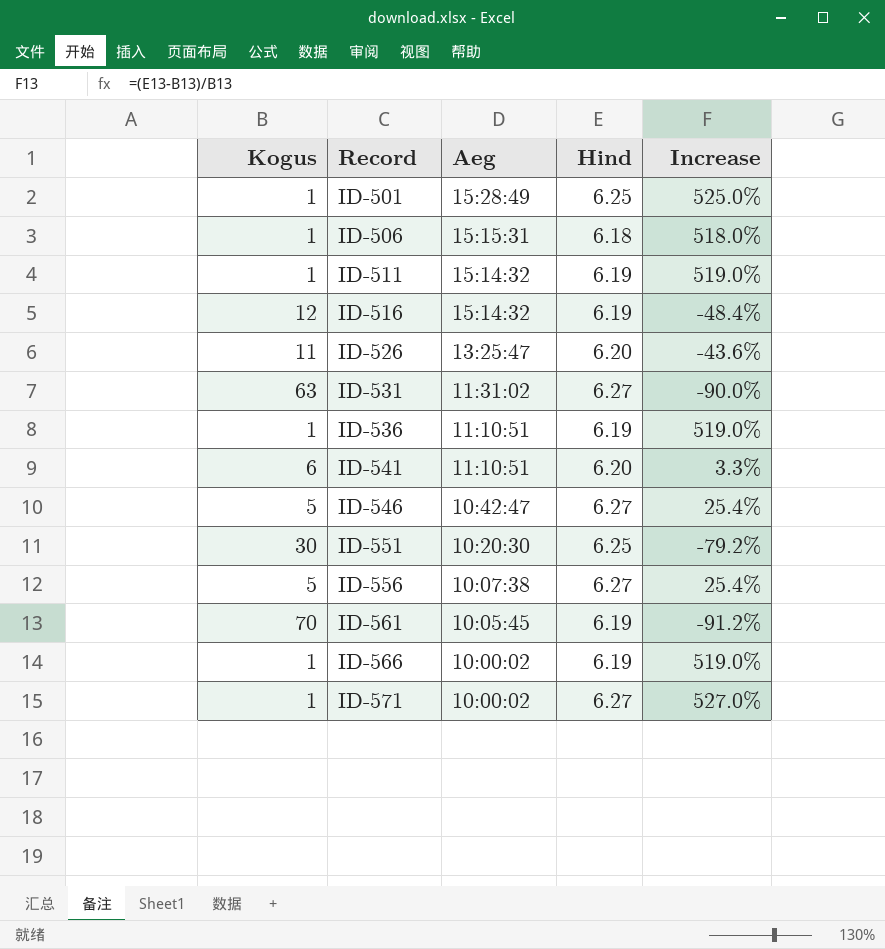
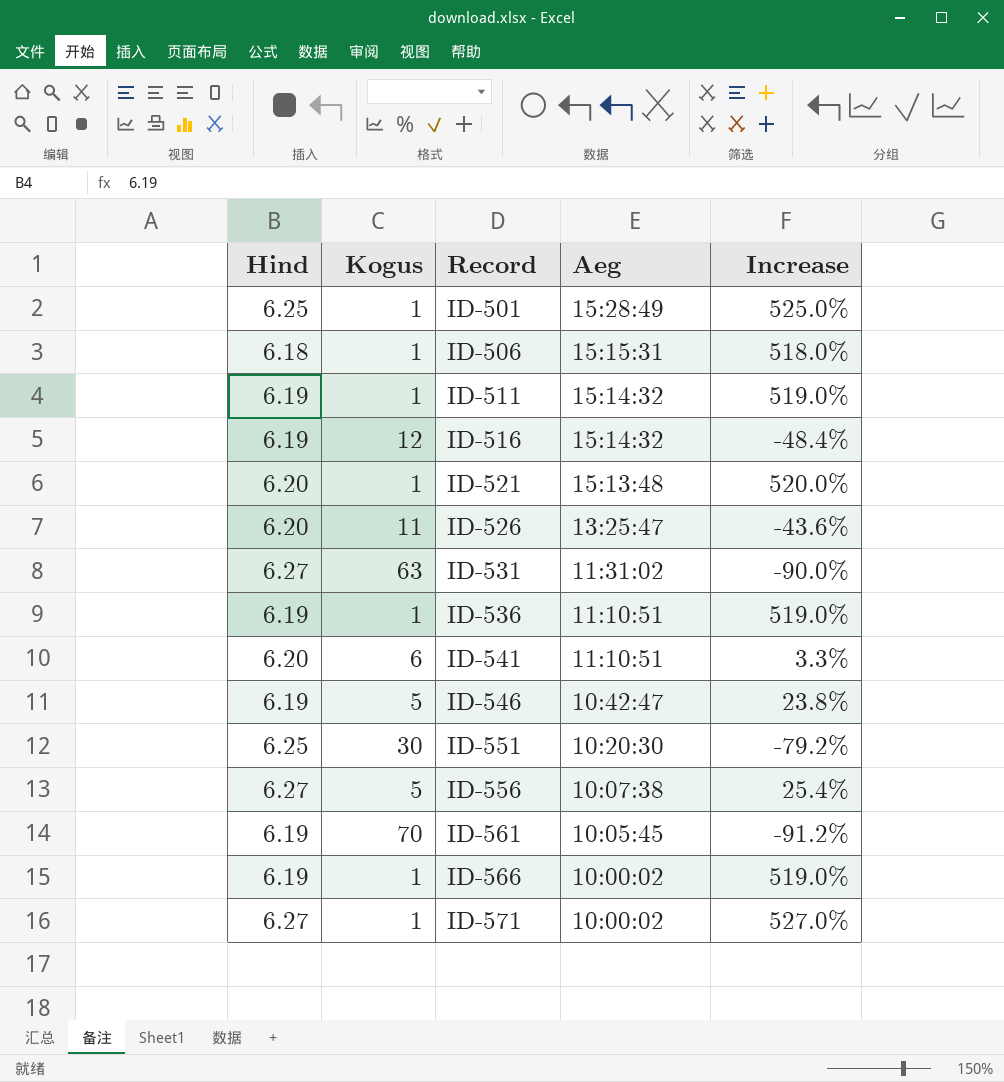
column Hind | position: 4 -> 1
row ID-521: none -> 6.20 | 1 | 15:13:48 | 520.0%
ID-546 | Hind: 6.27 -> 6.19
ID-546 | Increase: 25.4% -> 23.8%

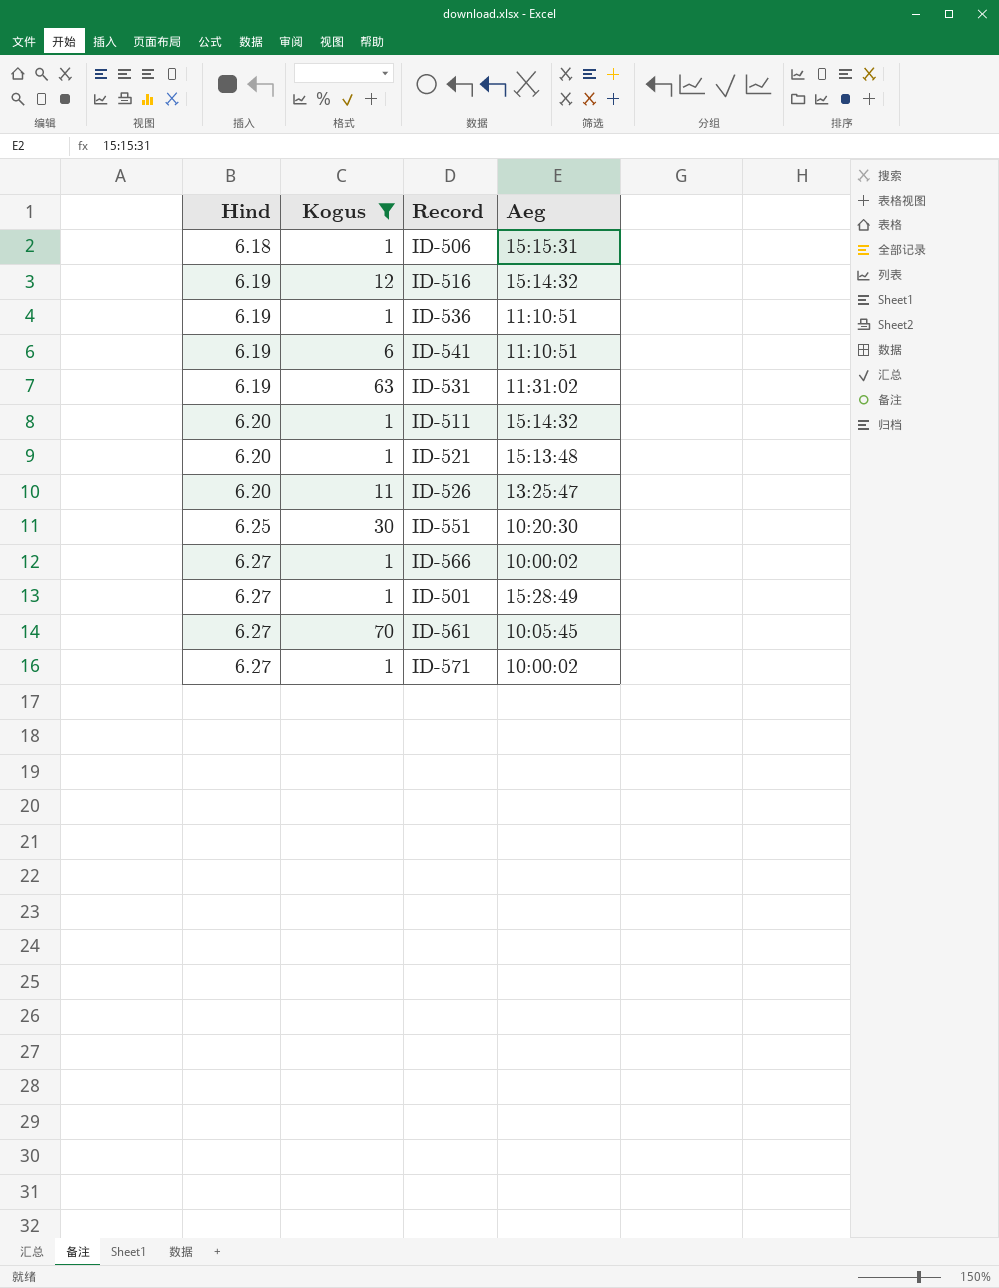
filter: none -> Kogus != 5
row order: Record ascending -> Hind ascending
column Increase | formula: ([Hind] - [Kogus]) / [Kogus] -> none
ID-541 | Hind: 6.20 -> 6.19
ID-531 | Hind: 6.27 -> 6.19
ID-511 | Hind: 6.19 -> 6.20
ID-566 | Hind: 6.19 -> 6.27
ID-501 | Hind: 6.25 -> 6.27
ID-561 | Hind: 6.19 -> 6.27

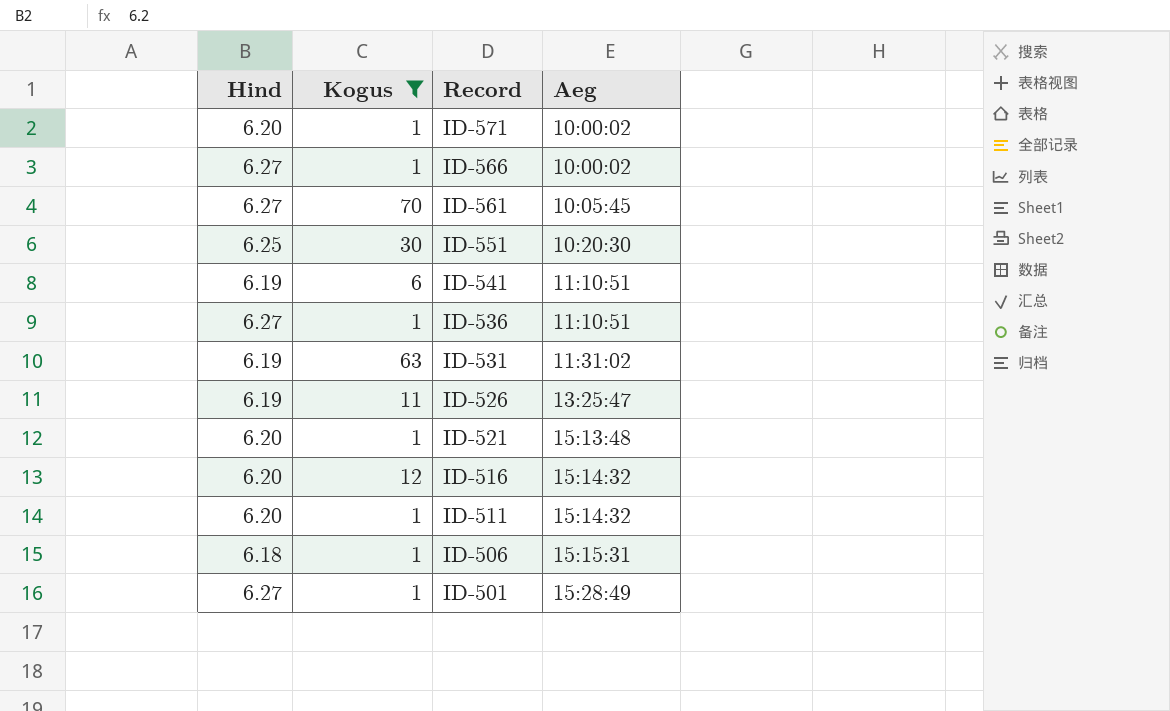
row order: Hind ascending -> Record descending
ID-571 | Hind: 6.27 -> 6.20
ID-536 | Hind: 6.19 -> 6.27
ID-526 | Hind: 6.20 -> 6.19
ID-516 | Hind: 6.19 -> 6.20

